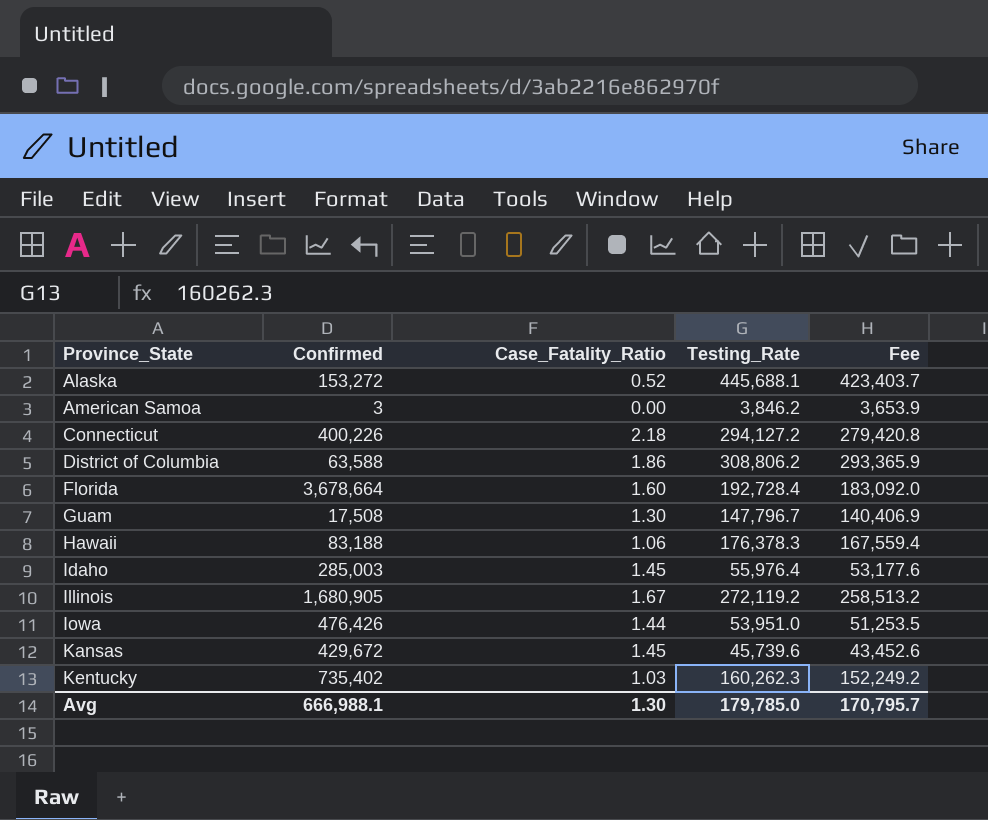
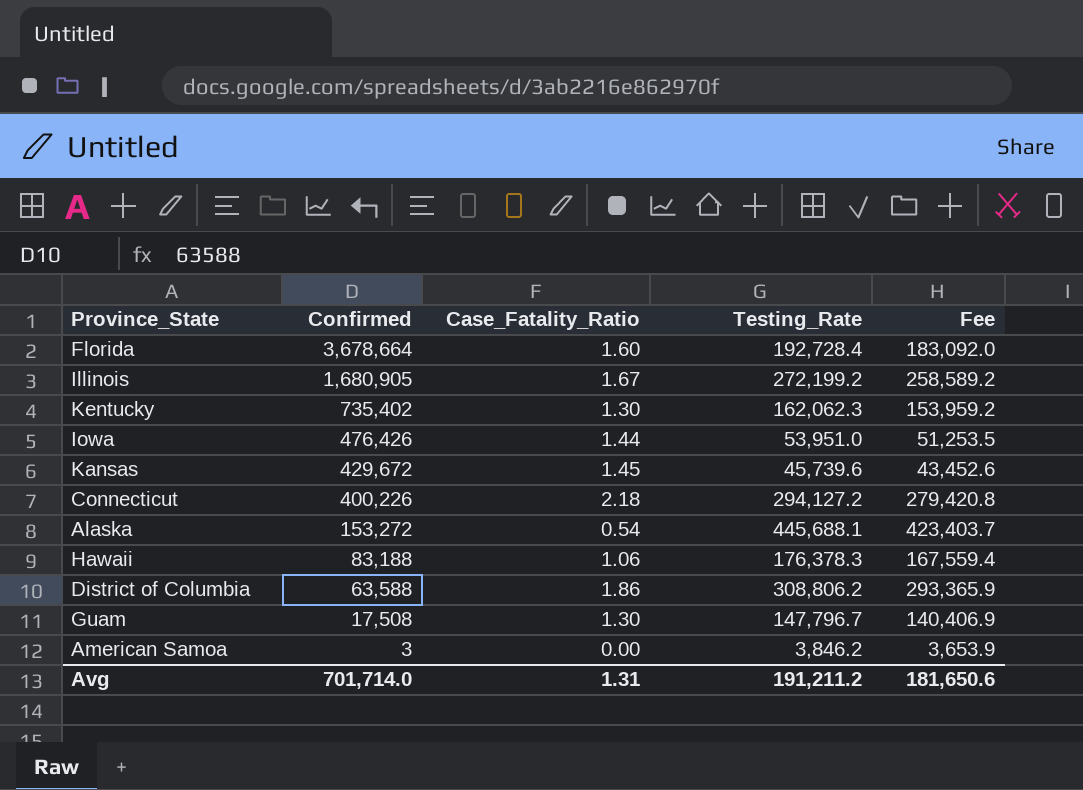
row order: Province_State ascending -> Confirmed descending
row Idaho: 285,003 | 1.45 | 55,976.4 | 53,177.6 -> none
Illinois | Testing_Rate: 272,119.2 -> 272,199.2
Illinois | Fee: 258,513.2 -> 258,589.2
Kentucky | Case_Fatality_Ratio: 1.03 -> 1.30
Kentucky | Testing_Rate: 160,262.3 -> 162,062.3
Kentucky | Fee: 152,249.2 -> 153,959.2
Alaska | Case_Fatality_Ratio: 0.52 -> 0.54
Avg | Confirmed: 666,988.1 -> 701,714.0
Avg | Case_Fatality_Ratio: 1.30 -> 1.31
Avg | Testing_Rate: 179,785.0 -> 191,211.2
Avg | Fee: 170,795.7 -> 181,650.6

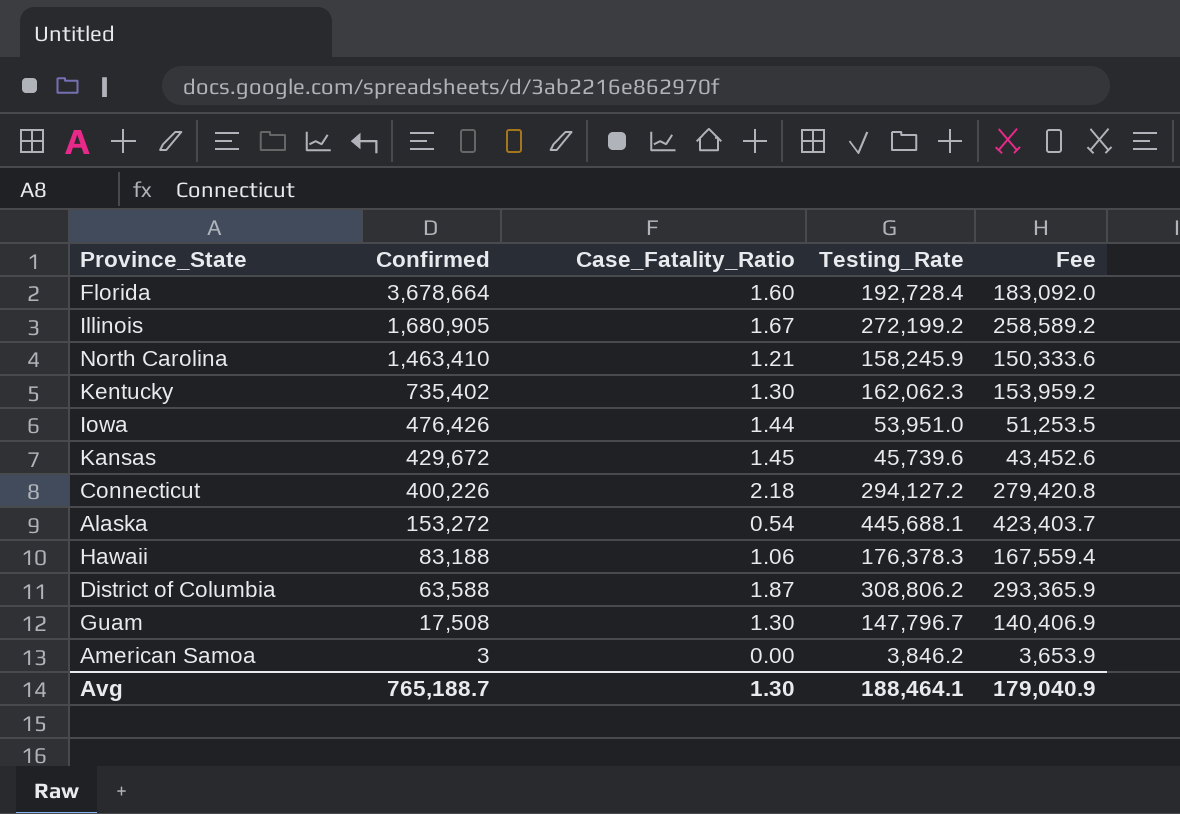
row North Carolina: none -> 1,463,410 | 1.21 | 158,245.9 | 150,333.6
District of Columbia | Case_Fatality_Ratio: 1.86 -> 1.87
Avg | Confirmed: 701,714.0 -> 765,188.7
Avg | Case_Fatality_Ratio: 1.31 -> 1.30
Avg | Testing_Rate: 191,211.2 -> 188,464.1
Avg | Fee: 181,650.6 -> 179,040.9

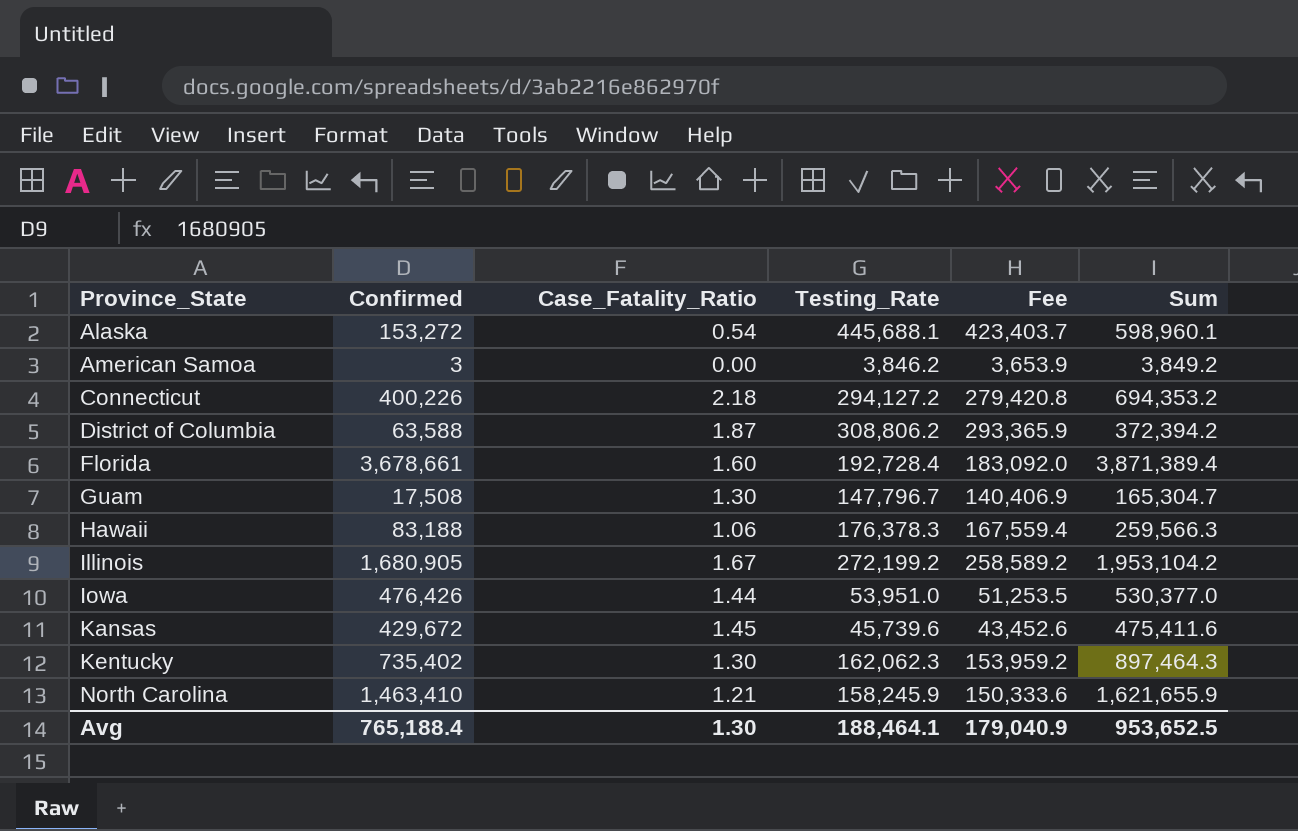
row order: Confirmed descending -> Province_State ascending
column Sum | formula: none -> [Confirmed] + [Testing_Rate]
Florida | Confirmed: 3,678,664 -> 3,678,661
Avg | Confirmed: 765,188.7 -> 765,188.4

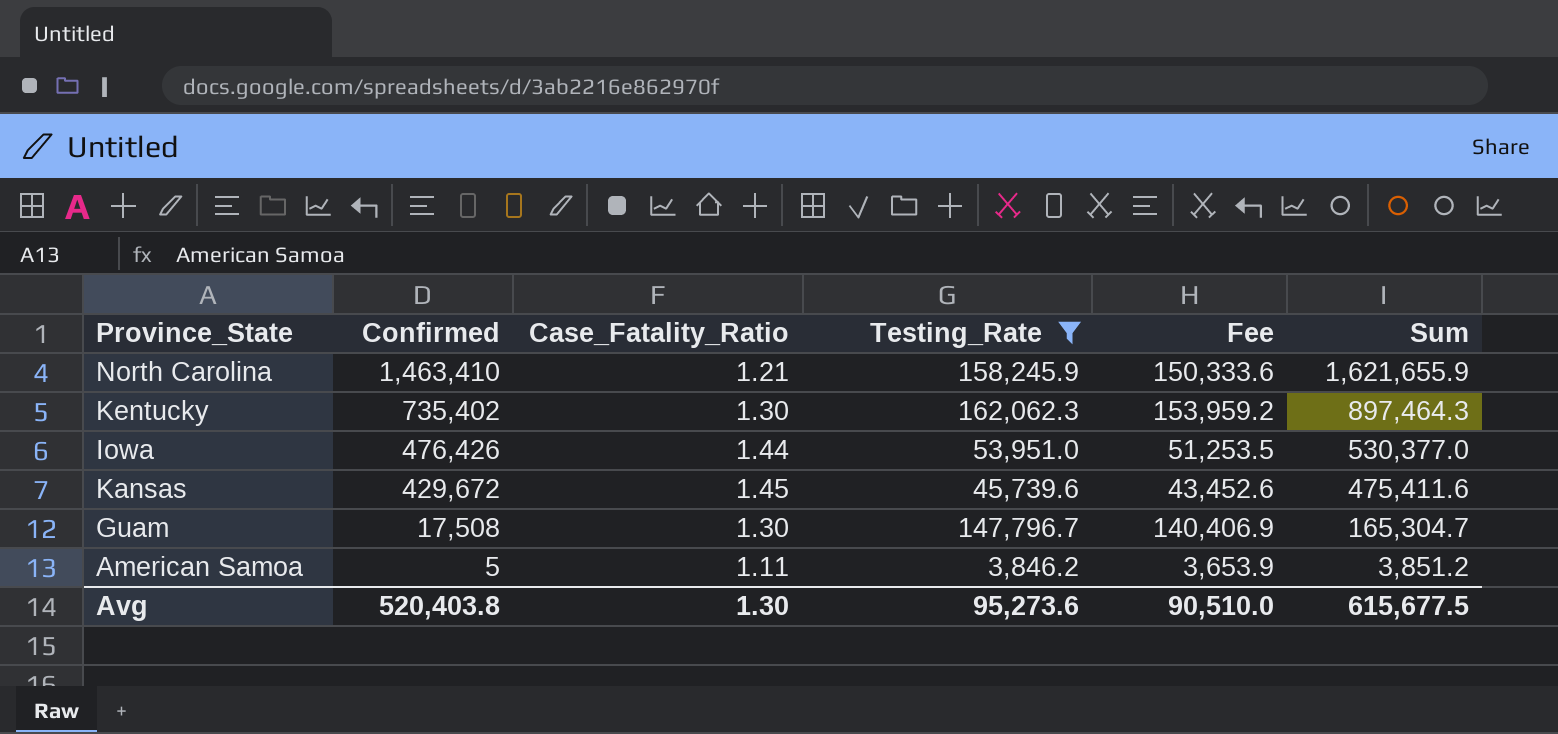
filter: none -> Testing_Rate <= 162,062.3
row order: Province_State ascending -> Confirmed descending
American Samoa | Confirmed: 3 -> 5
American Samoa | Case_Fatality_Ratio: 0.00 -> 1.11
American Samoa | Sum: 3,849.2 -> 3,851.2
Avg | Confirmed: 765,188.4 -> 520,403.8
Avg | Testing_Rate: 188,464.1 -> 95,273.6
Avg | Fee: 179,040.9 -> 90,510.0
Avg | Sum: 953,652.5 -> 615,677.5

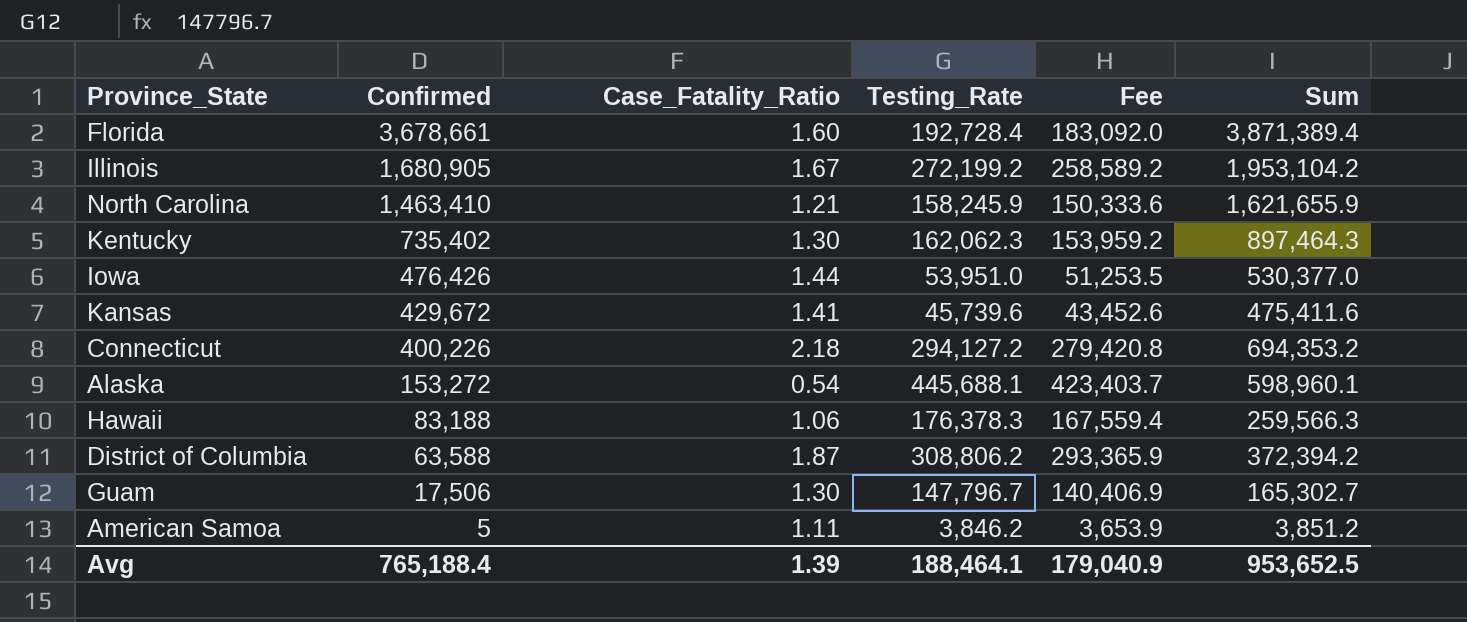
filter: Testing_Rate <= 162,062.3 -> none
Kansas | Case_Fatality_Ratio: 1.45 -> 1.41
Guam | Confirmed: 17,508 -> 17,506
Guam | Sum: 165,304.7 -> 165,302.7
Avg | Confirmed: 520,403.8 -> 765,188.4
Avg | Case_Fatality_Ratio: 1.30 -> 1.39
Avg | Testing_Rate: 95,273.6 -> 188,464.1
Avg | Fee: 90,510.0 -> 179,040.9
Avg | Sum: 615,677.5 -> 953,652.5

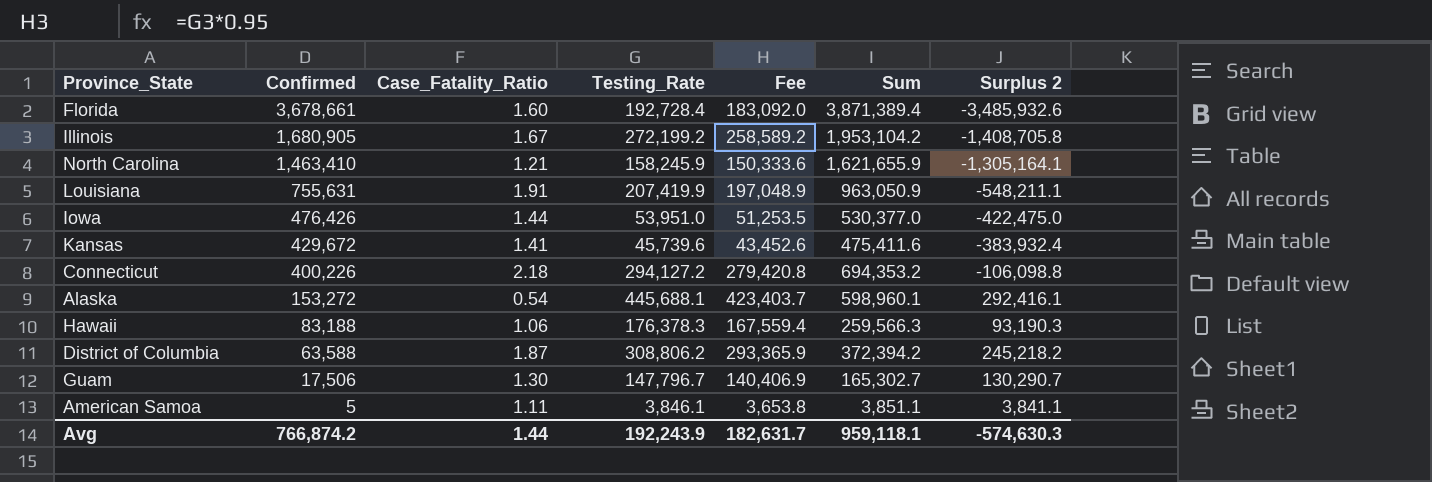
column Surplus 2 | formula: none -> [Testing_Rate] - [Confirmed]
row Kentucky: 735,402 | 1.30 | 162,062.3 | 153,959.2 | 897,464.3 -> none
row Louisiana: none -> 755,631 | 1.91 | 207,419.9 | 197,048.9 | 963,050.9 | -548,211.1
American Samoa | Testing_Rate: 3,846.2 -> 3,846.1
American Samoa | Fee: 3,653.9 -> 3,653.8
American Samoa | Sum: 3,851.2 -> 3,851.1
Avg | Confirmed: 765,188.4 -> 766,874.2
Avg | Case_Fatality_Ratio: 1.39 -> 1.44
Avg | Testing_Rate: 188,464.1 -> 192,243.9
Avg | Fee: 179,040.9 -> 182,631.7
Avg | Sum: 953,652.5 -> 959,118.1

